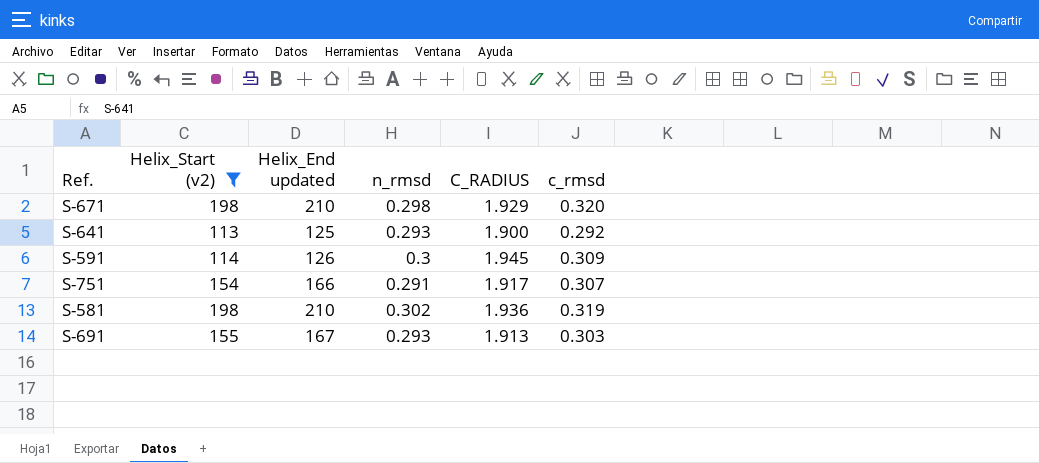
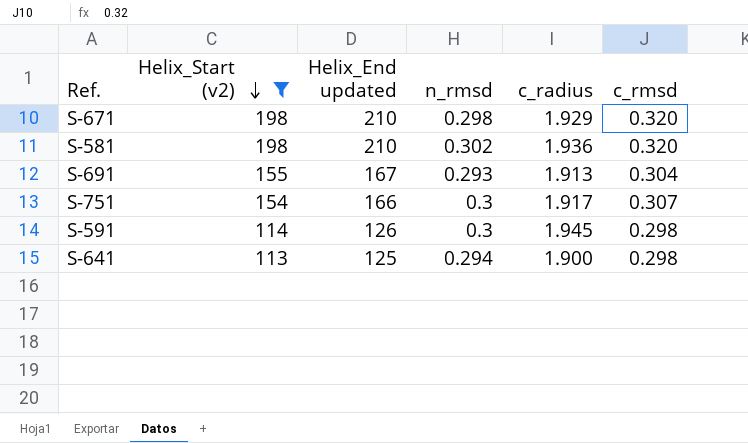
row order: none -> Helix_Start (v2) descending
column name: C_RADIUS -> c_radius
S-581 | c_rmsd: 0.319 -> 0.320
S-691 | c_rmsd: 0.303 -> 0.304
S-751 | n_rmsd: 0.291 -> 0.3
S-591 | c_rmsd: 0.309 -> 0.298
S-641 | n_rmsd: 0.293 -> 0.294
S-641 | c_rmsd: 0.292 -> 0.298

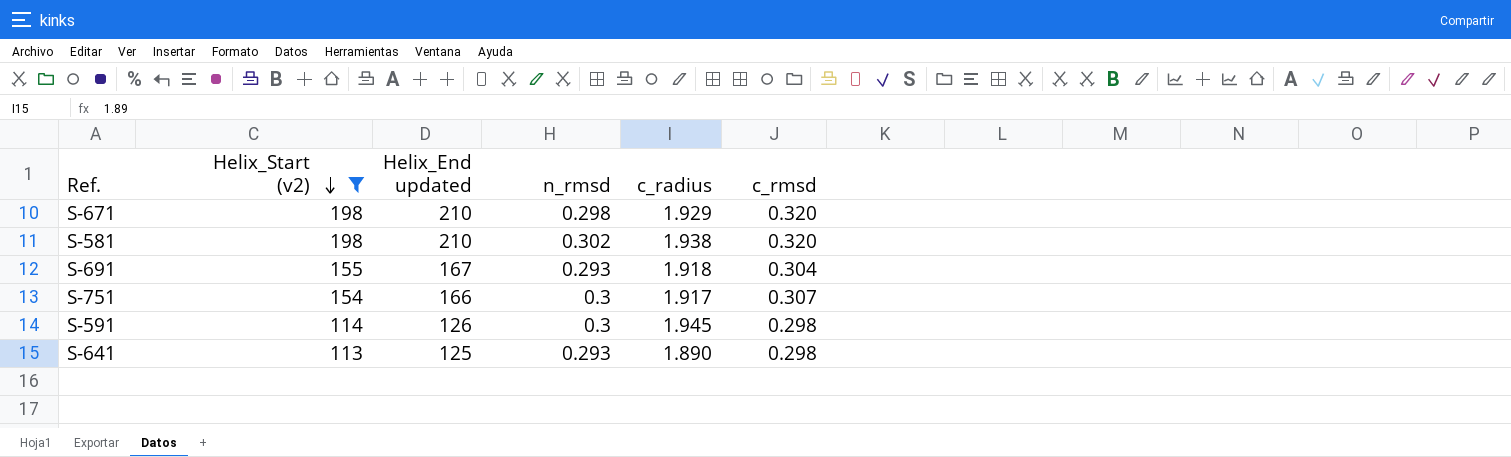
S-581 | c_radius: 1.936 -> 1.938
S-691 | c_radius: 1.913 -> 1.918
S-641 | n_rmsd: 0.294 -> 0.293
S-641 | c_radius: 1.900 -> 1.890

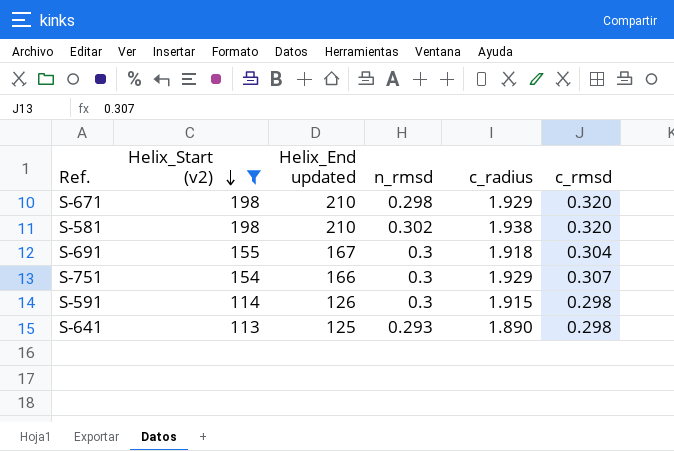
S-691 | n_rmsd: 0.293 -> 0.3
S-751 | c_radius: 1.917 -> 1.929
S-591 | c_radius: 1.945 -> 1.915

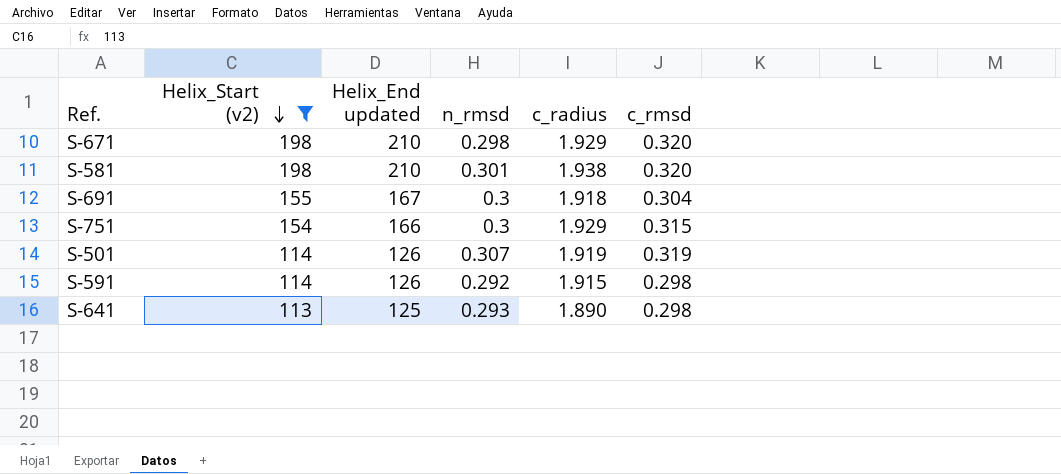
S-581 | n_rmsd: 0.302 -> 0.301
S-751 | c_rmsd: 0.307 -> 0.315
row S-501: none -> 114 | 126 | 0.307 | 1.919 | 0.319
S-591 | n_rmsd: 0.3 -> 0.292

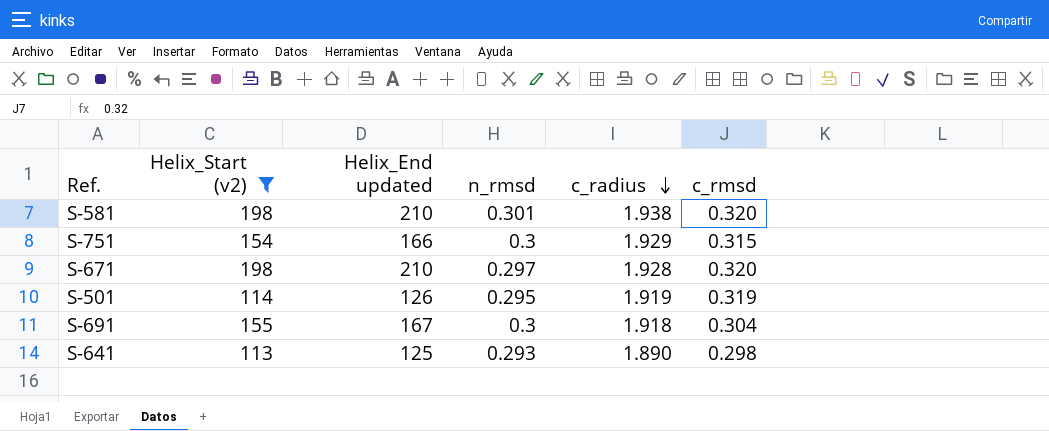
row order: Helix_Start (v2) descending -> c_radius descending
row S-591: 114 | 126 | 0.292 | 1.915 | 0.298 -> none
S-671 | n_rmsd: 0.298 -> 0.297
S-671 | c_radius: 1.929 -> 1.928
S-501 | n_rmsd: 0.307 -> 0.295

